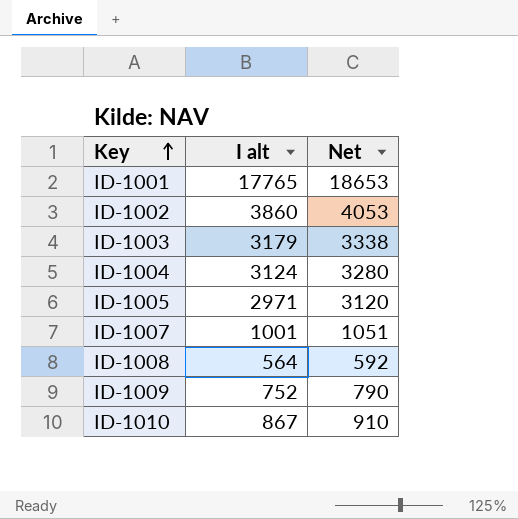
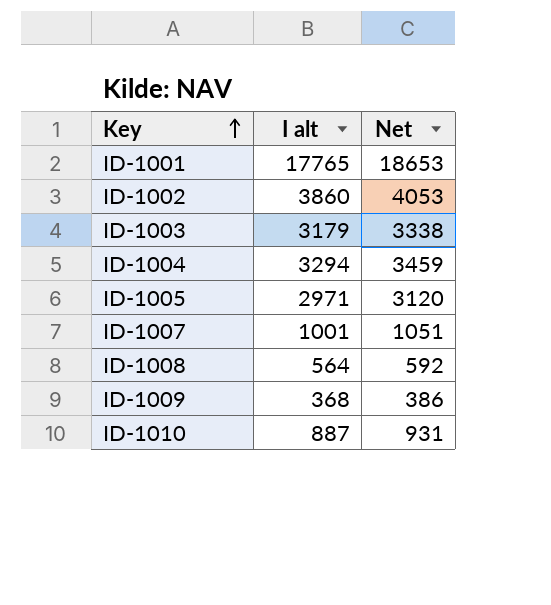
ID-1004 | I alt: 3124 -> 3294
ID-1004 | Net: 3280 -> 3459
ID-1009 | I alt: 752 -> 368
ID-1009 | Net: 790 -> 386
ID-1010 | I alt: 867 -> 887
ID-1010 | Net: 910 -> 931

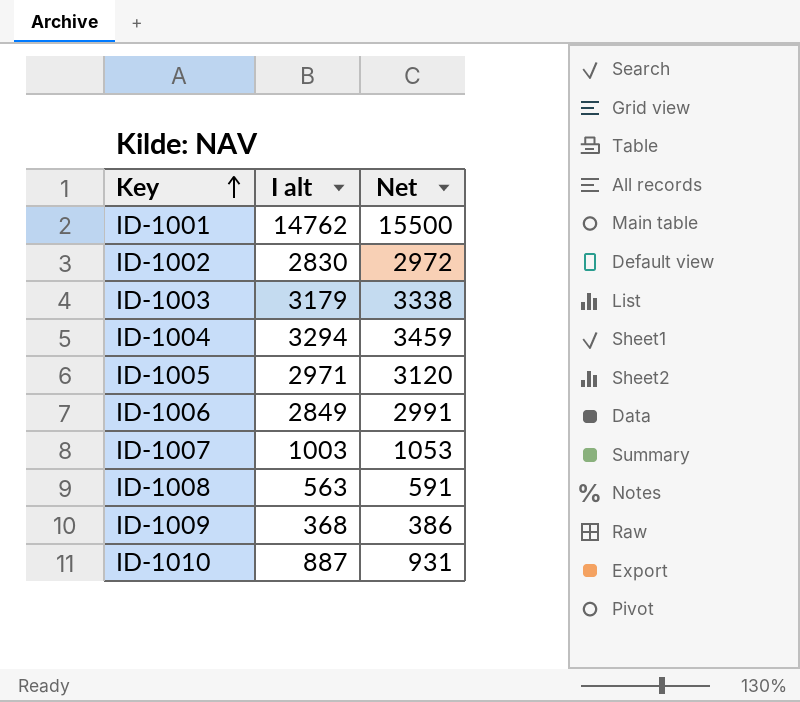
ID-1001 | I alt: 17765 -> 14762
ID-1001 | Net: 18653 -> 15500
ID-1002 | I alt: 3860 -> 2830
ID-1002 | Net: 4053 -> 2972
row ID-1006: none -> 2849 | 2991
ID-1007 | I alt: 1001 -> 1003
ID-1007 | Net: 1051 -> 1053
ID-1008 | I alt: 564 -> 563
ID-1008 | Net: 592 -> 591

